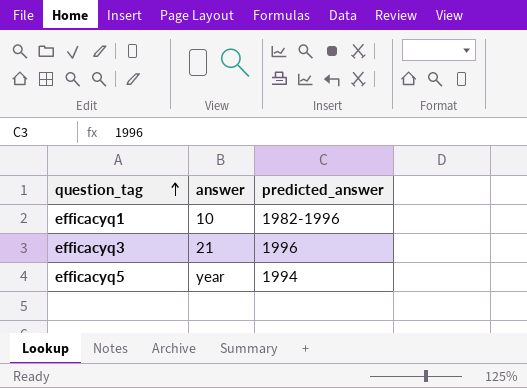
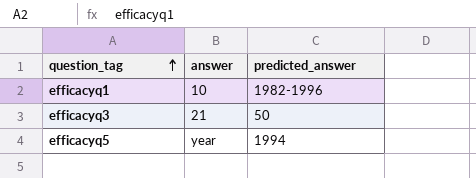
efficacyq3 | predicted_answer: 1996 -> 50

